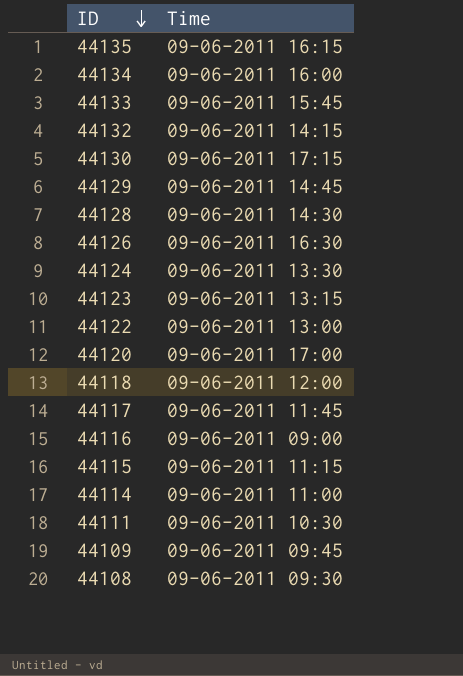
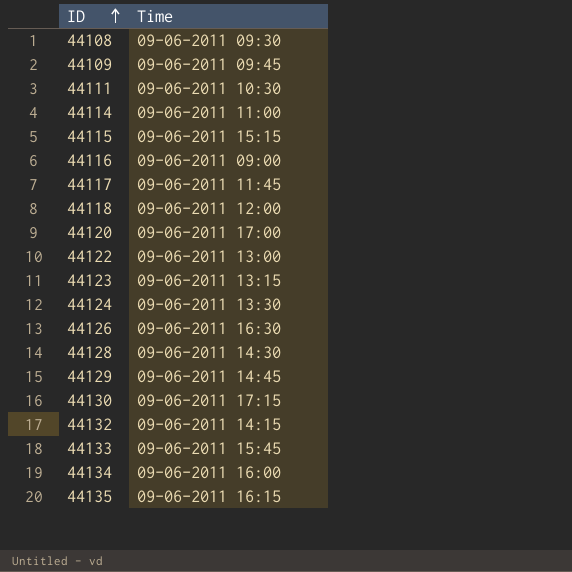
row order: ID descending -> ID ascending
44115 | Time: 09-06-2011 11:15 -> 09-06-2011 15:15

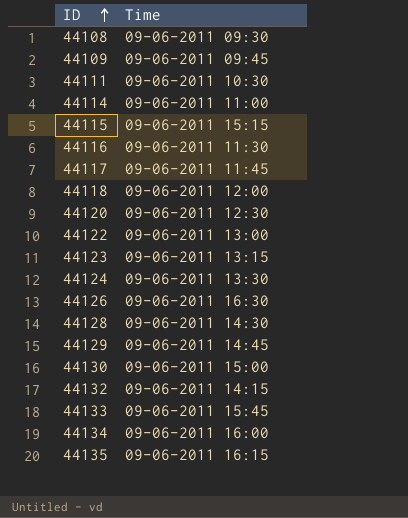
44116 | Time: 09-06-2011 09:00 -> 09-06-2011 11:30
44120 | Time: 09-06-2011 17:00 -> 09-06-2011 12:30
44130 | Time: 09-06-2011 17:15 -> 09-06-2011 15:00

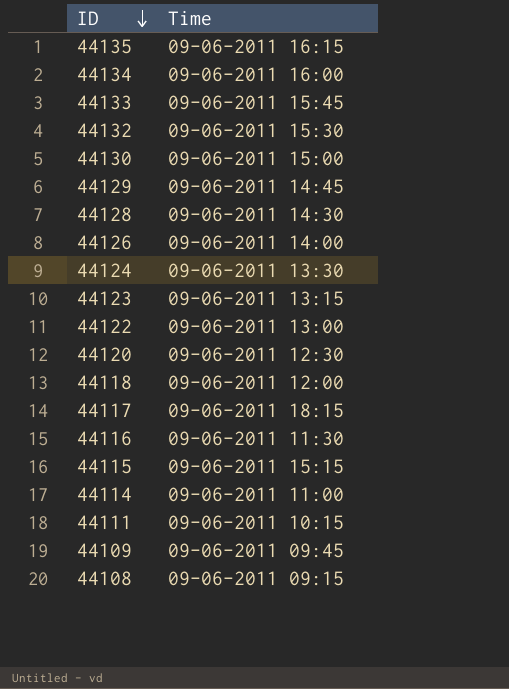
row order: ID ascending -> ID descending
44132 | Time: 09-06-2011 14:15 -> 09-06-2011 15:30
44126 | Time: 09-06-2011 16:30 -> 09-06-2011 14:00
44117 | Time: 09-06-2011 11:45 -> 09-06-2011 18:15
44111 | Time: 09-06-2011 10:30 -> 09-06-2011 10:15
44108 | Time: 09-06-2011 09:30 -> 09-06-2011 09:15

